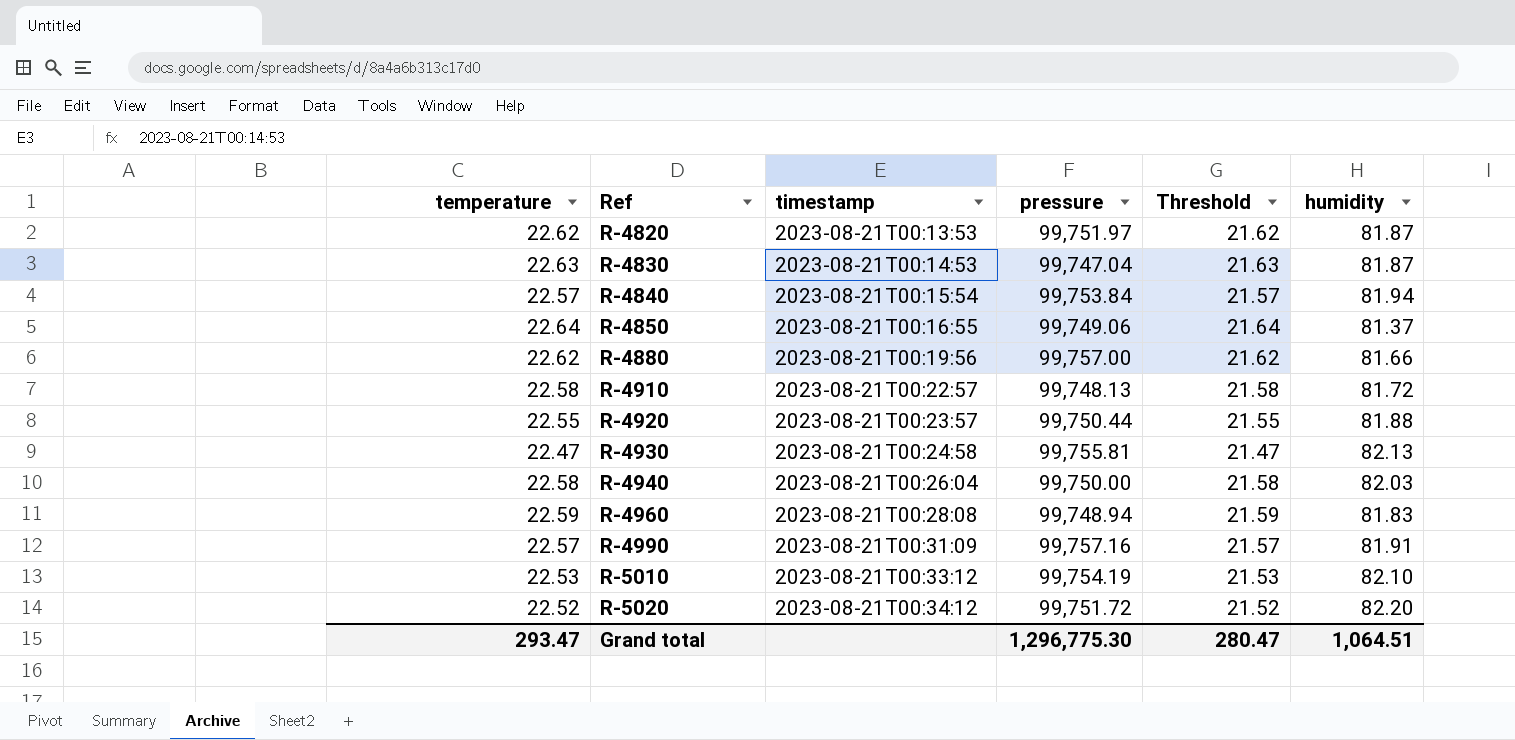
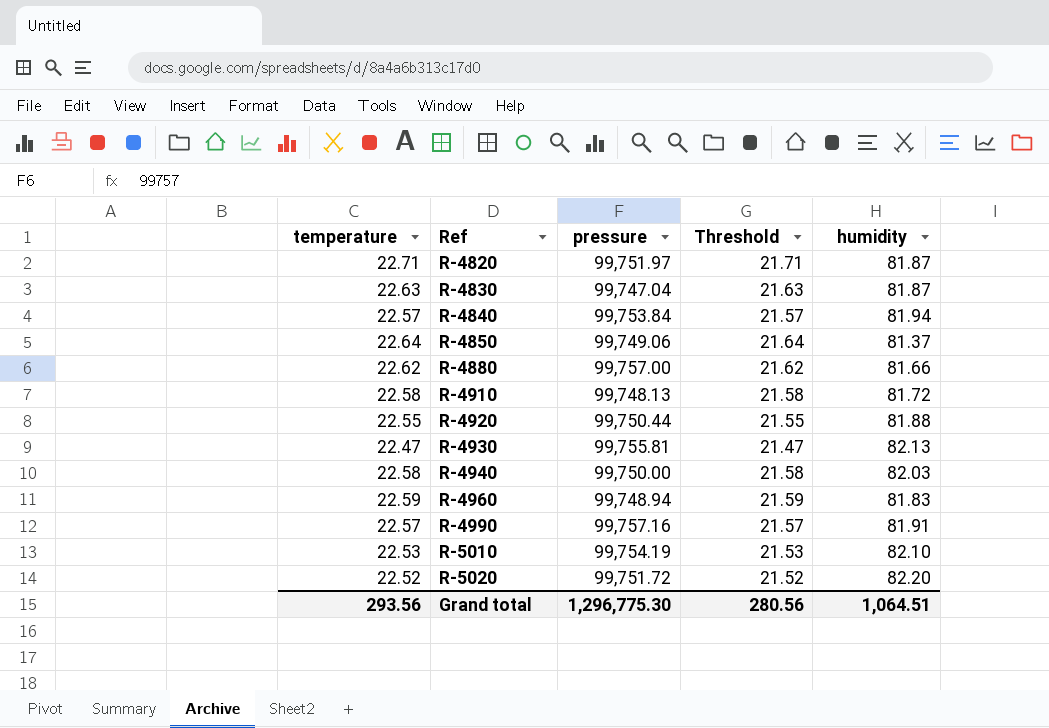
column timestamp | position: 3 -> none
R-4820 | temperature: 22.62 -> 22.71
R-4820 | Threshold: 21.62 -> 21.71
Grand total | temperature: 293.47 -> 293.56
Grand total | Threshold: 280.47 -> 280.56

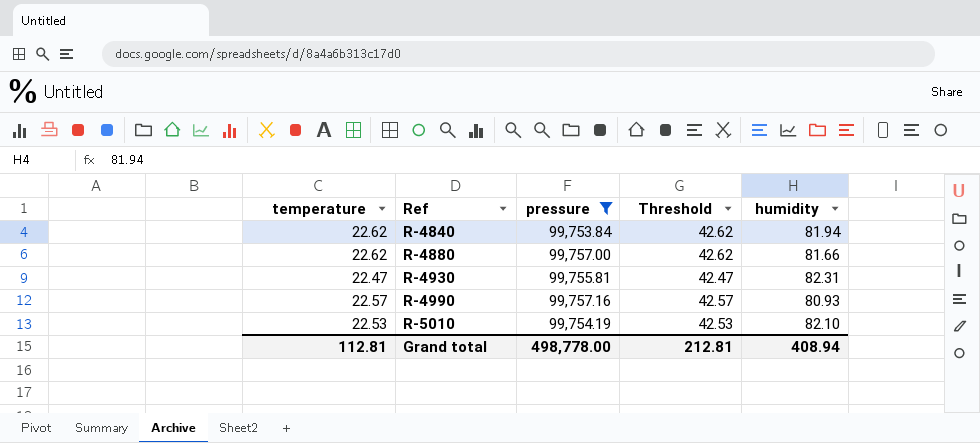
filter: none -> pressure >= 99,753.84
column Threshold | formula: [temperature] - 1 -> [temperature] + 20
R-4840 | temperature: 22.57 -> 22.62
R-4930 | humidity: 82.13 -> 82.31
R-4990 | humidity: 81.91 -> 80.93
Grand total | temperature: 293.56 -> 112.81
Grand total | pressure: 1,296,775.30 -> 498,778.00
Grand total | Threshold: 280.56 -> 212.81
Grand total | humidity: 1,064.51 -> 408.94

